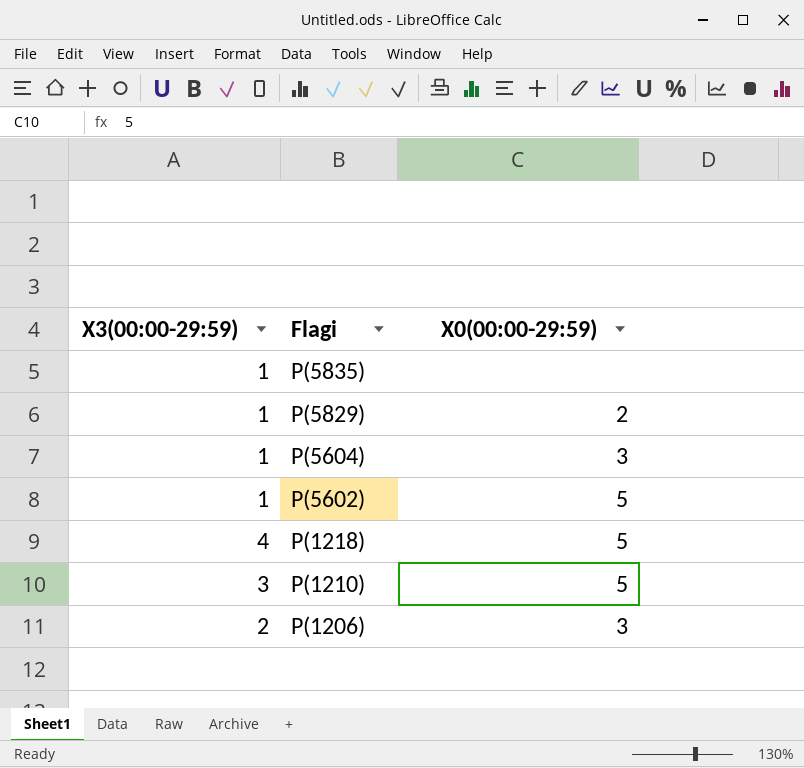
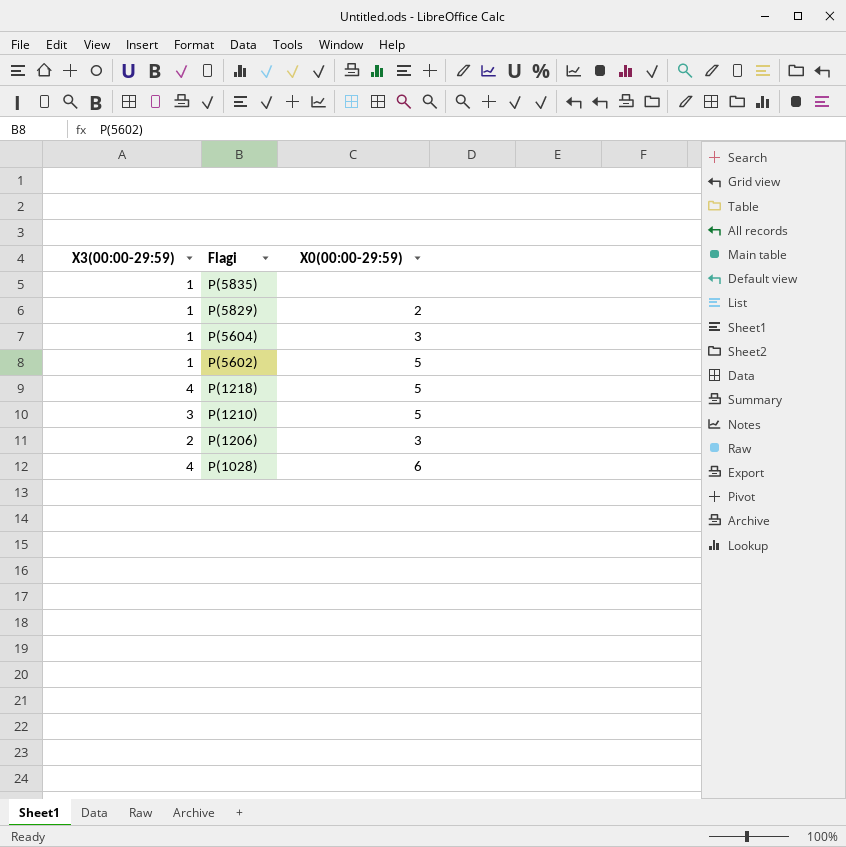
row P(1028): none -> 4 | 6

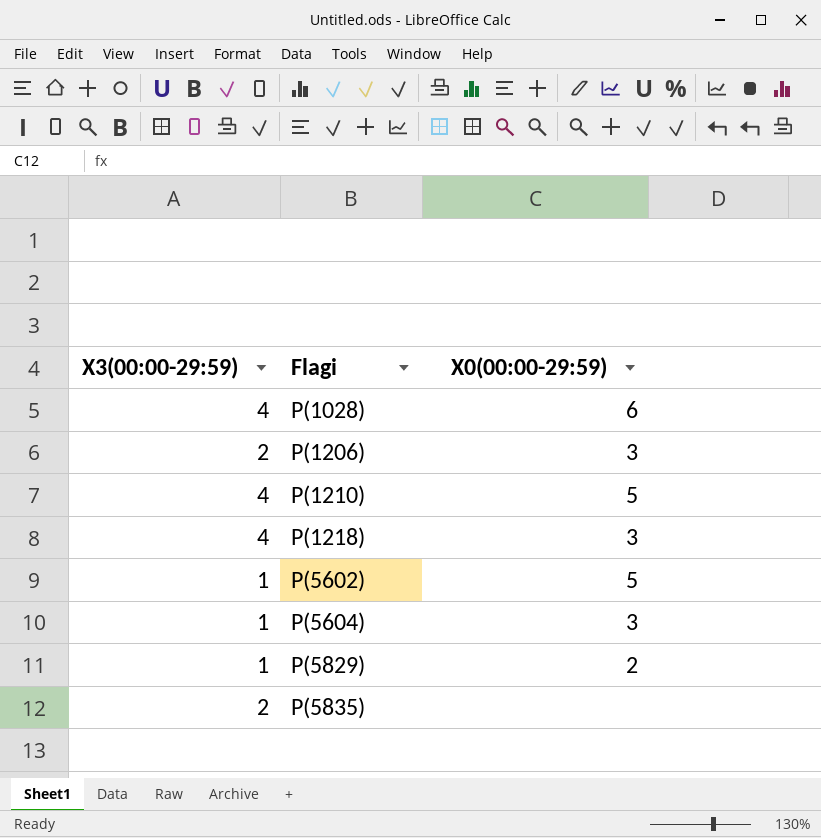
row order: Flagi descending -> Flagi ascending
P(1210) | X3(00:00-29:59): 3 -> 4
P(1218) | X0(00:00-29:59): 5 -> 3
P(5835) | X3(00:00-29:59): 1 -> 2

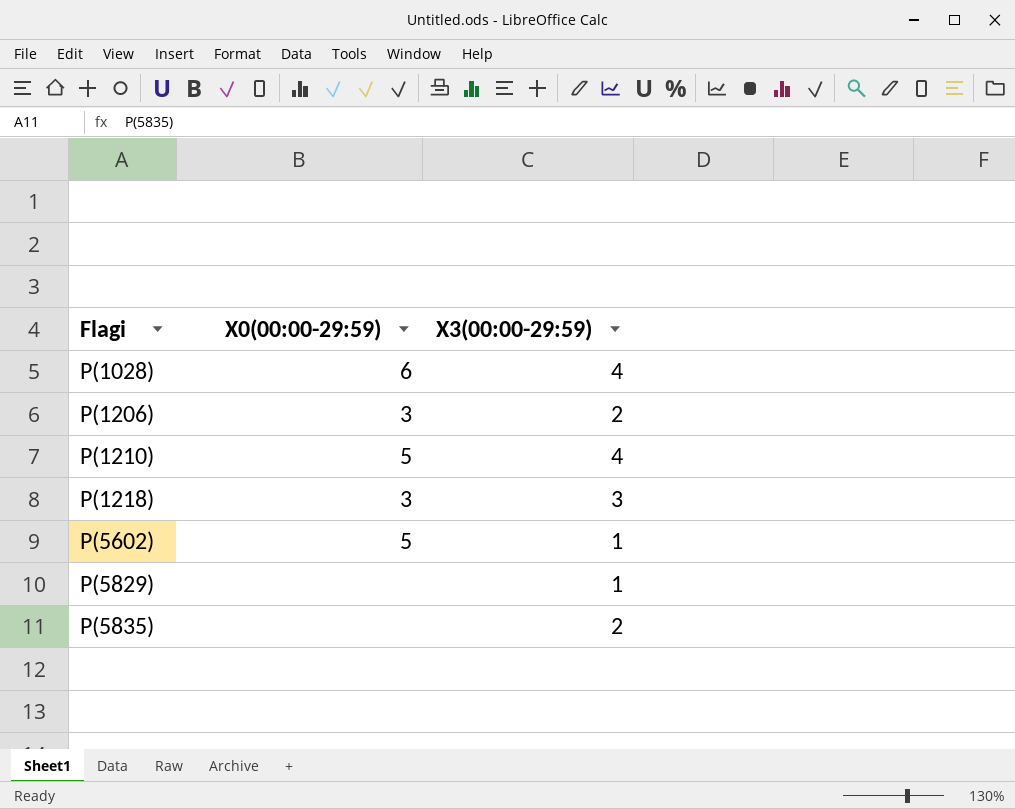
column X3(00:00-29:59) | position: 1 -> 3
row P(5604): 1 | 3 -> none
P(1218) | X3(00:00-29:59): 4 -> 3
P(5829) | X0(00:00-29:59): 2 -> none

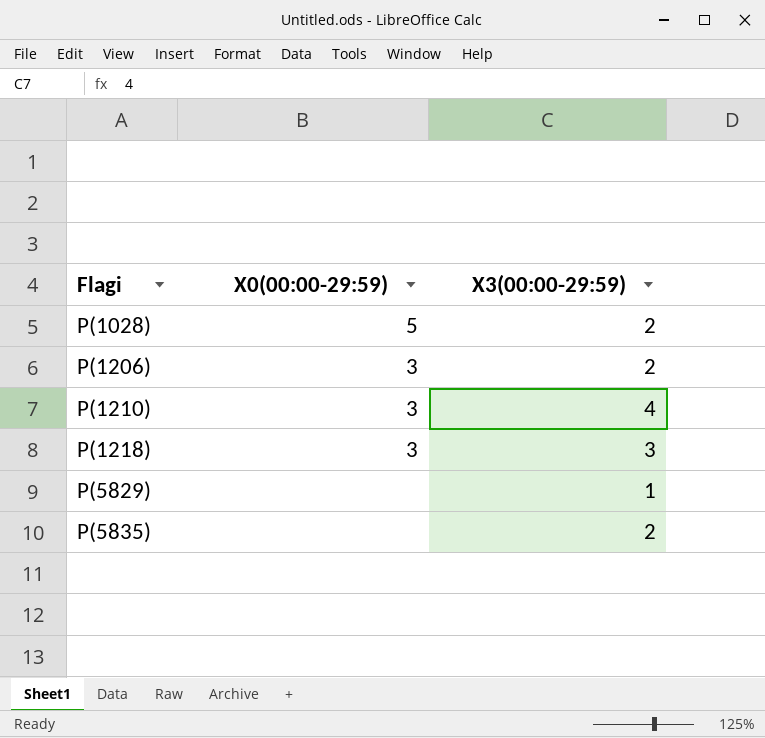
row P(5602): 5 | 1 -> none
P(1028) | X0(00:00-29:59): 6 -> 5
P(1028) | X3(00:00-29:59): 4 -> 2
P(1210) | X0(00:00-29:59): 5 -> 3

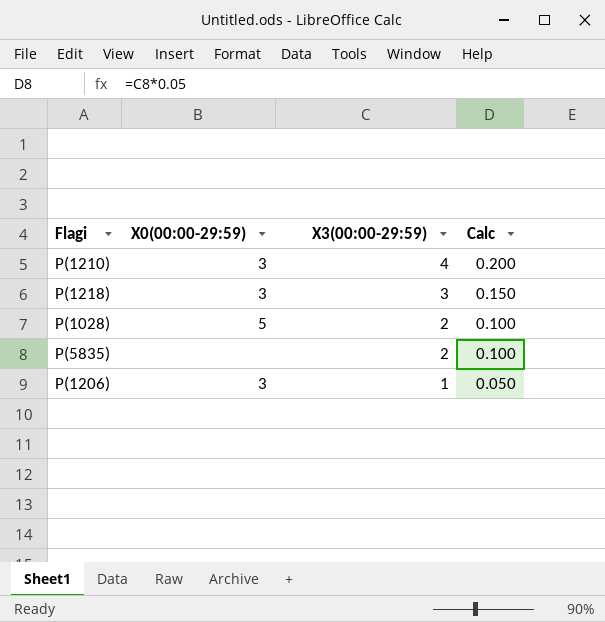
row order: Flagi ascending -> X3(00:00-29:59) descending
column Calc | formula: none -> [X3(00:00-29:59)] * 0.05
row P(5829): none | 1 -> none
P(1206) | X3(00:00-29:59): 2 -> 1

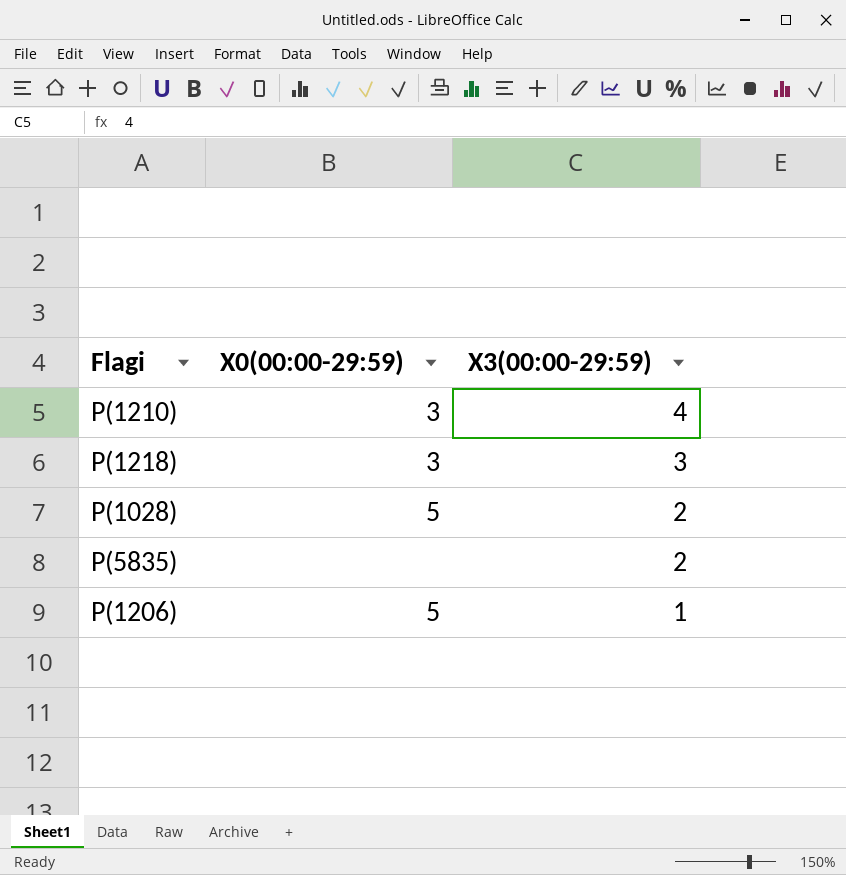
column Calc | formula: [X3(00:00-29:59)] * 0.05 -> none
P(1206) | X0(00:00-29:59): 3 -> 5

